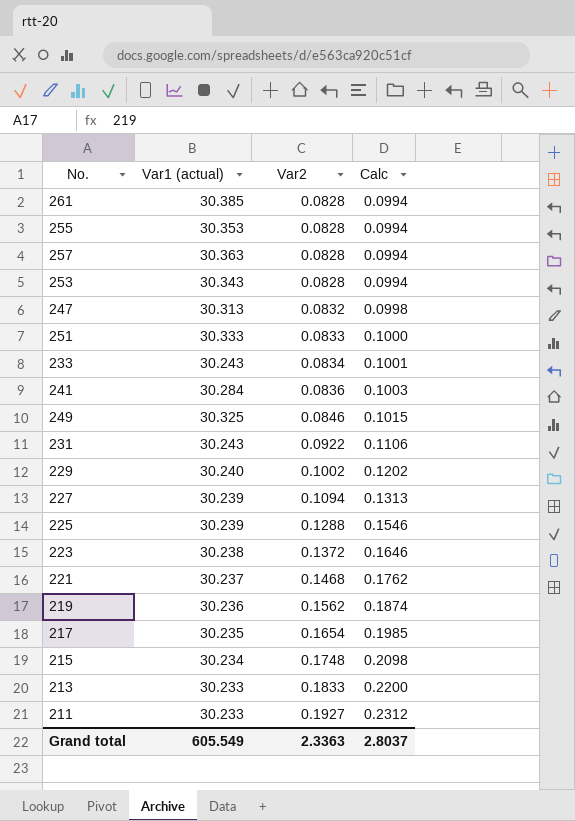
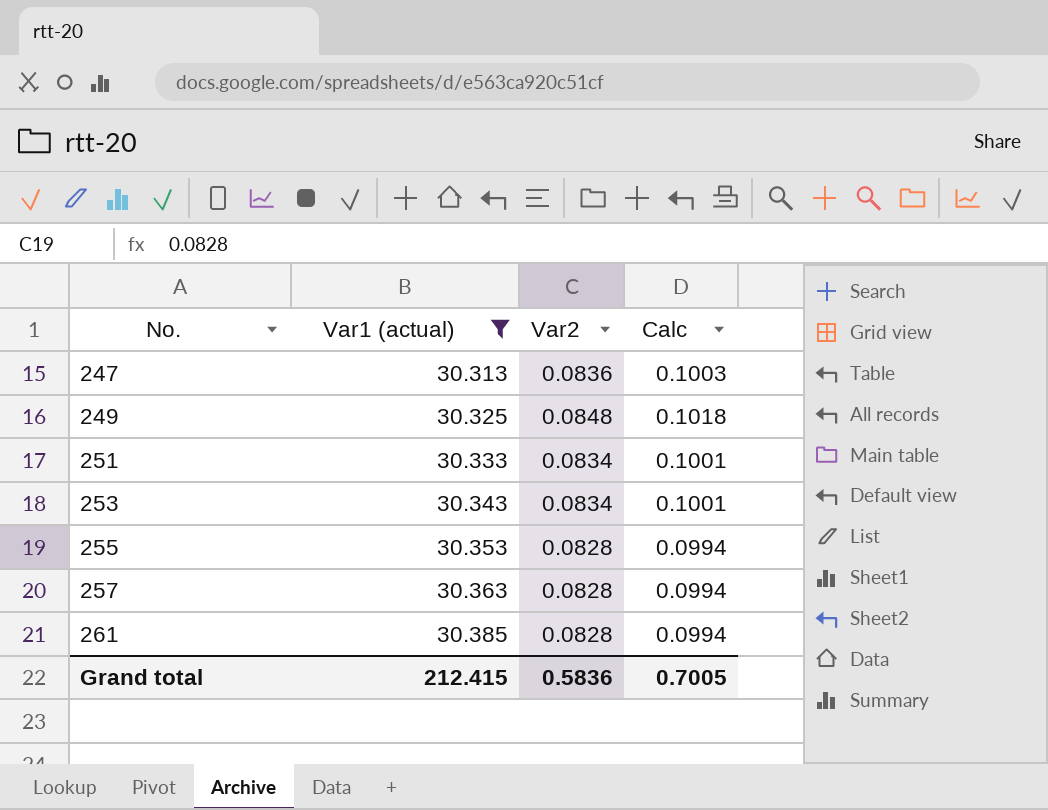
filter: none -> Var1 (actual) >= 30.313
row order: Var2 ascending -> No. ascending
247 | Var2: 0.0832 -> 0.0836
247 | Calc: 0.0998 -> 0.1003
249 | Var2: 0.0846 -> 0.0848
249 | Calc: 0.1015 -> 0.1018
251 | Var2: 0.0833 -> 0.0834
251 | Calc: 0.1000 -> 0.1001
253 | Var2: 0.0828 -> 0.0834
253 | Calc: 0.0994 -> 0.1001
Grand total | Var1 (actual): 605.549 -> 212.415
Grand total | Var2: 2.3363 -> 0.5836
Grand total | Calc: 2.8037 -> 0.7005

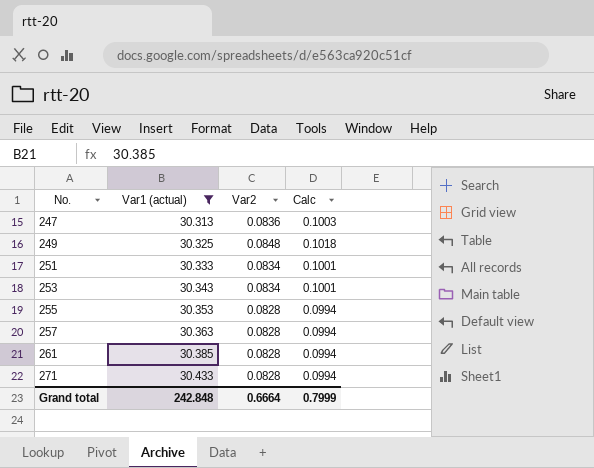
row 271: none -> 30.433 | 0.0828 | 0.0994
Grand total | Var1 (actual): 212.415 -> 242.848
Grand total | Var2: 0.5836 -> 0.6664
Grand total | Calc: 0.7005 -> 0.7999

